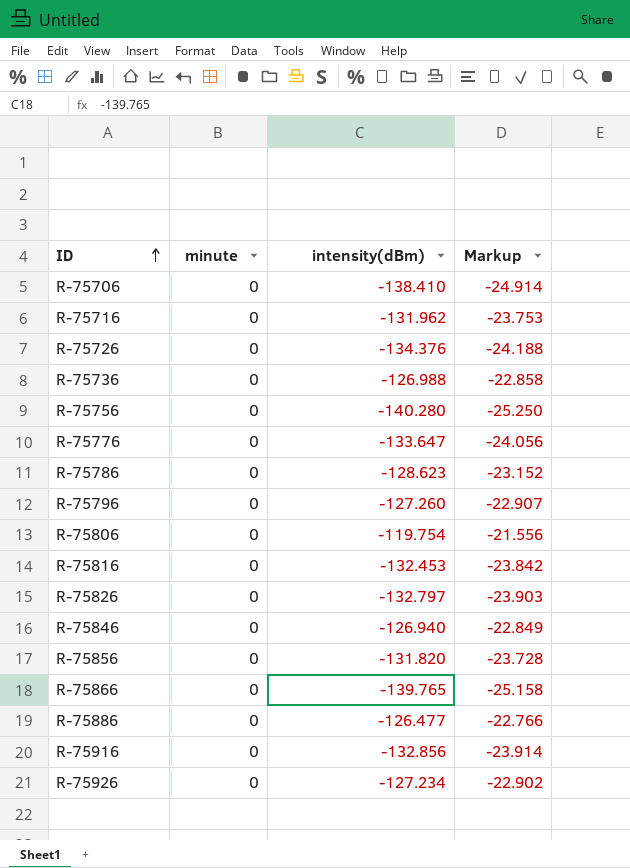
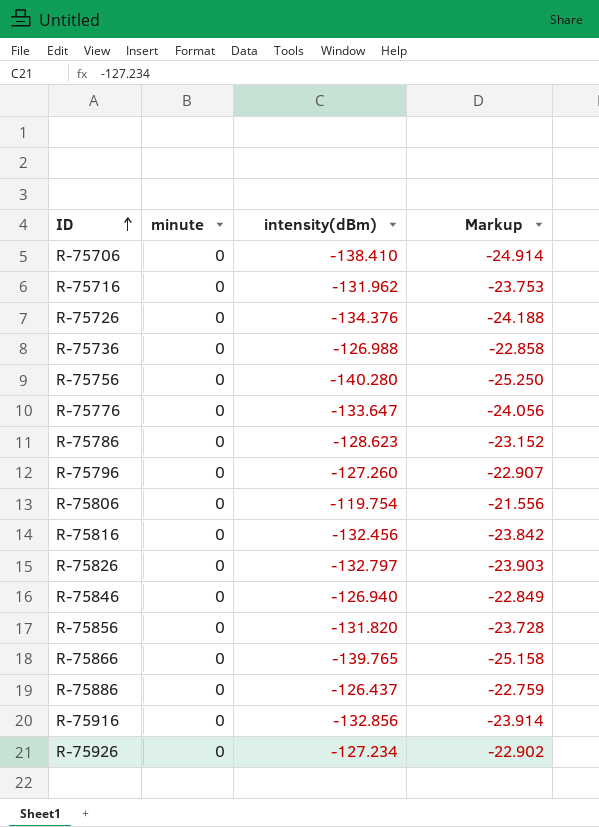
R-75816 | intensity(dBm): -132.453 -> -132.456
R-75886 | intensity(dBm): -126.477 -> -126.437
R-75886 | Markup: -22.766 -> -22.759

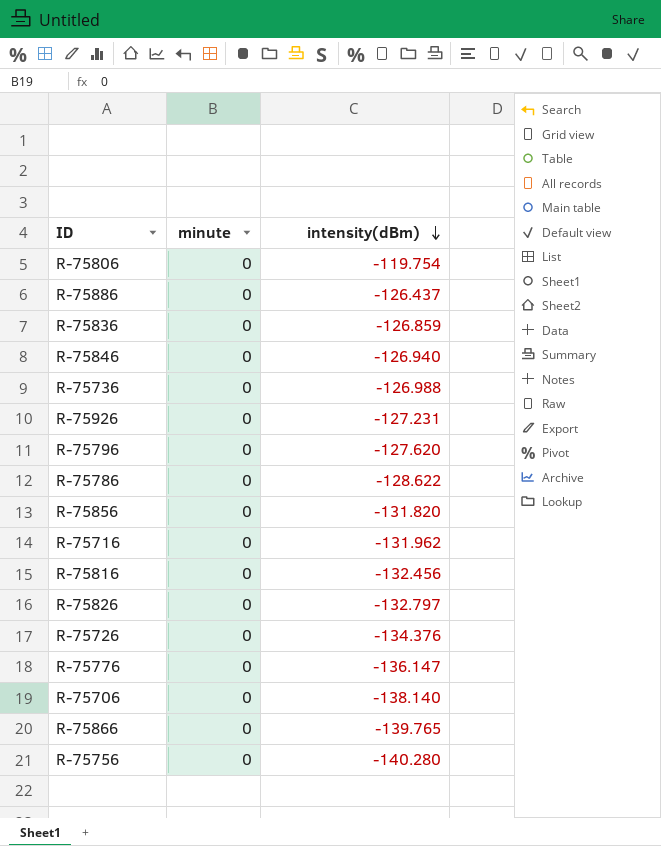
row order: ID ascending -> intensity(dBm) descending
column Markup | formula: [intensity(dBm)] * 0.18 -> none
row R-75916: 0 | -132.856 | -23.914 -> none
row R-75836: none -> 0 | -126.859
R-75926 | intensity(dBm): -127.234 -> -127.231
R-75796 | intensity(dBm): -127.260 -> -127.620
R-75786 | intensity(dBm): -128.623 -> -128.622
R-75776 | intensity(dBm): -133.647 -> -136.147
R-75706 | intensity(dBm): -138.410 -> -138.140

